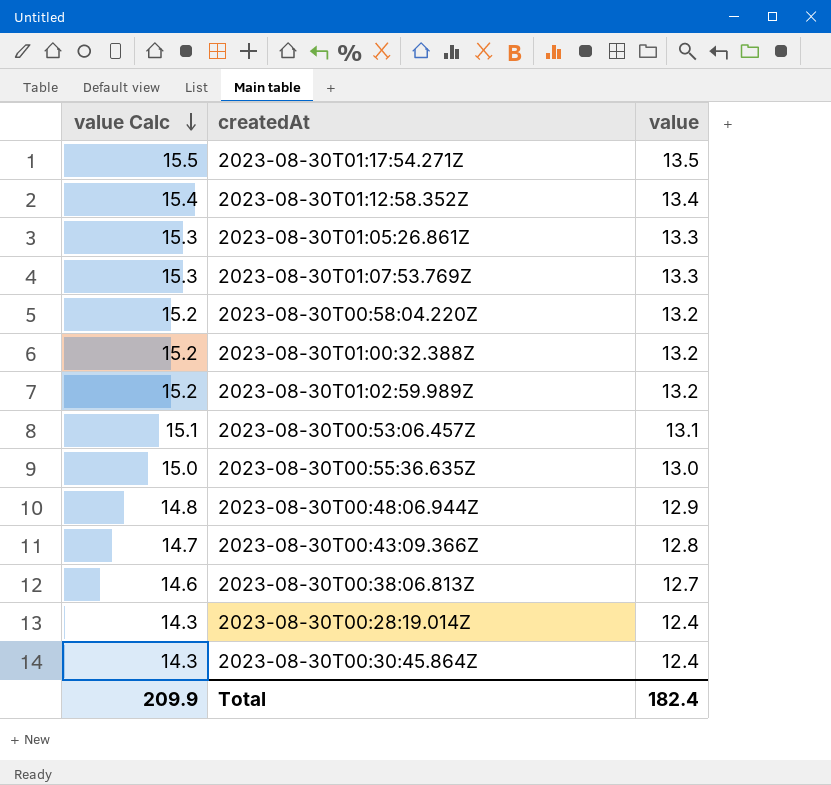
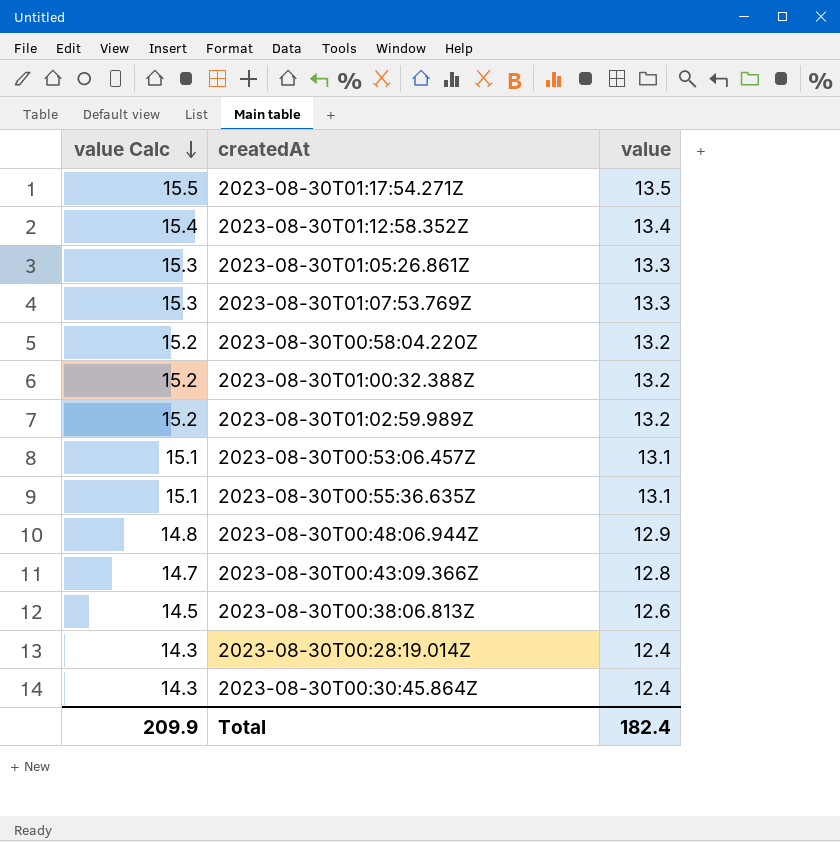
2023-08-30T00:55:36.635Z | value Calc: 15.0 -> 15.1
2023-08-30T00:55:36.635Z | value: 13.0 -> 13.1
2023-08-30T00:38:06.813Z | value Calc: 14.6 -> 14.5
2023-08-30T00:38:06.813Z | value: 12.7 -> 12.6

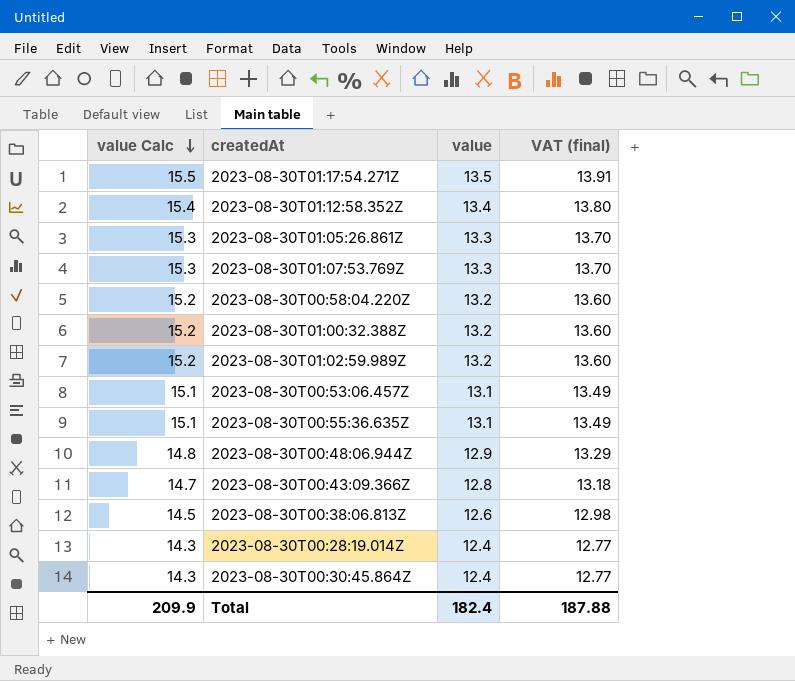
column VAT (final) | formula: none -> [value] * 1.03

